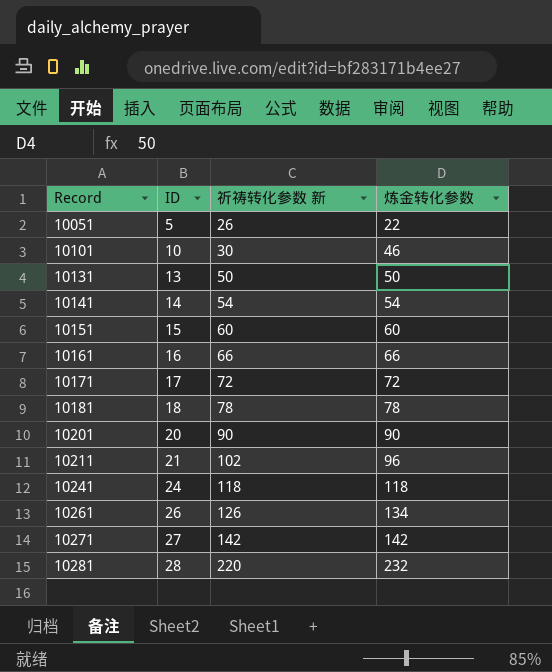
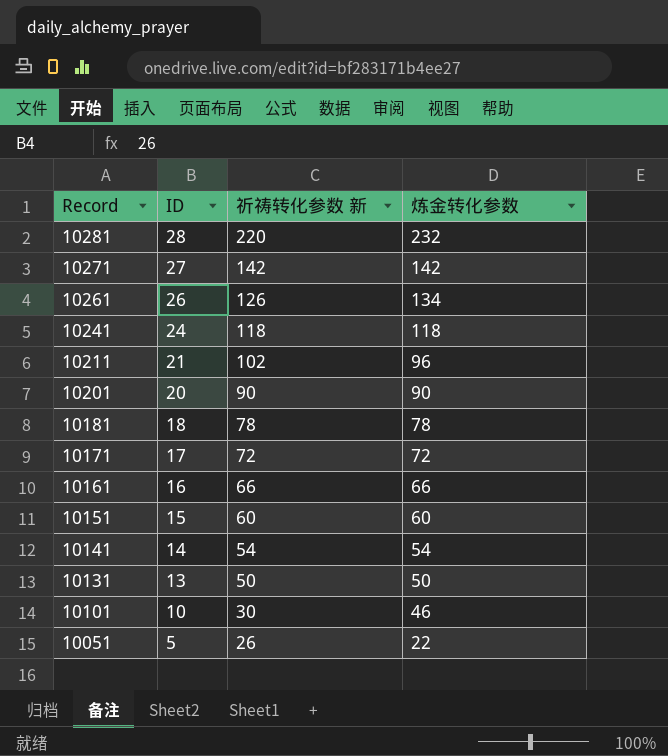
row order: Record ascending -> Record descending

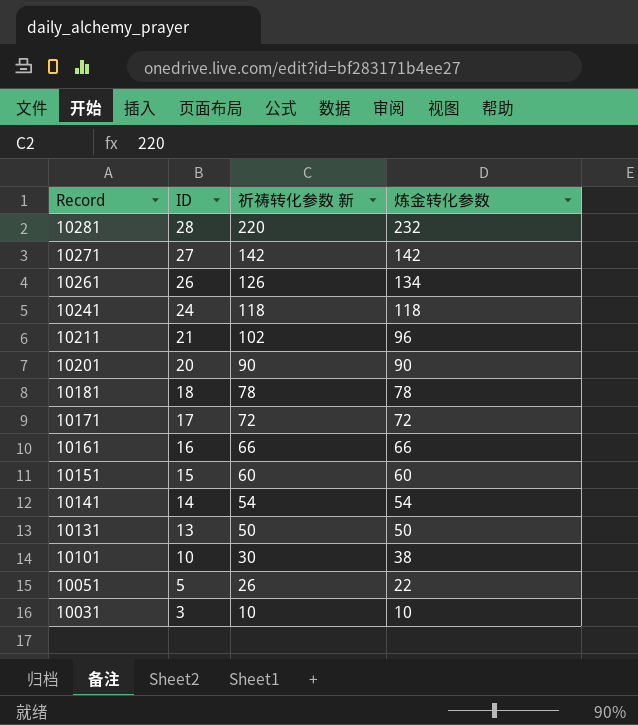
10101 | 炼金转化参数: 46 -> 38
row 10031: none -> 3 | 10 | 10

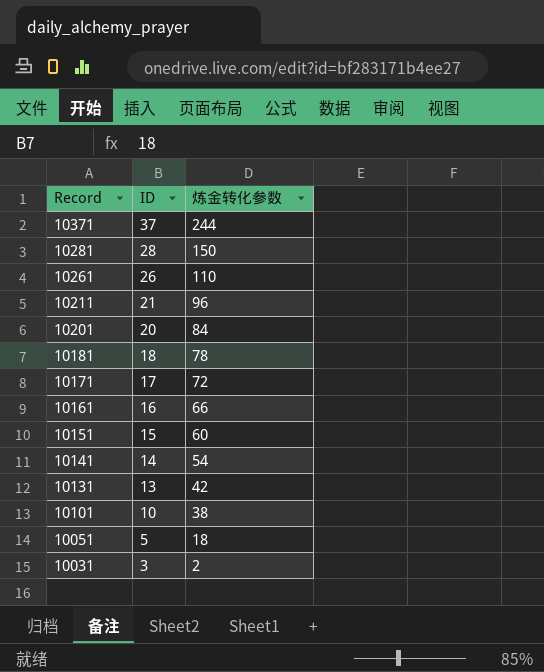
column 祈祷转化参数 新 | position: 3 -> none
row 10271: 27 | 142 | 142 -> none
row 10241: 24 | 118 | 118 -> none
row 10371: none -> 37 | 244
10281 | 炼金转化参数: 232 -> 150
10261 | 炼金转化参数: 134 -> 110
10201 | 炼金转化参数: 90 -> 84
10131 | 炼金转化参数: 50 -> 42
10051 | 炼金转化参数: 22 -> 18
10031 | 炼金转化参数: 10 -> 2

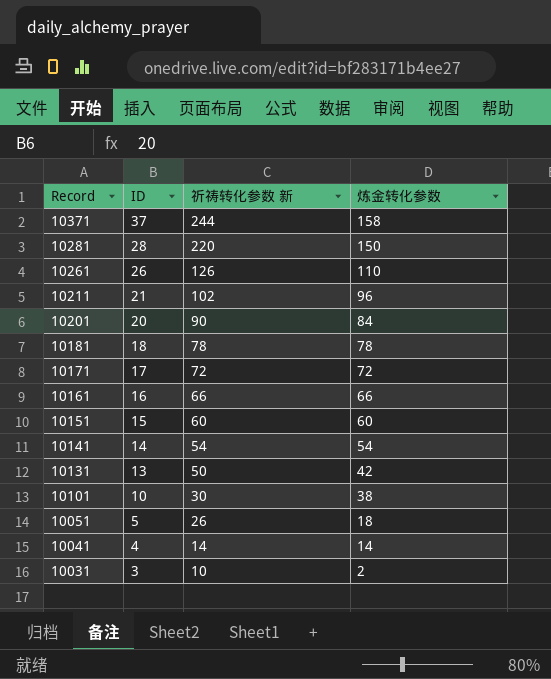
column 祈祷转化参数 新 | position: none -> 3
10371 | 炼金转化参数: 244 -> 158
row 10041: none -> 4 | 14 | 14

